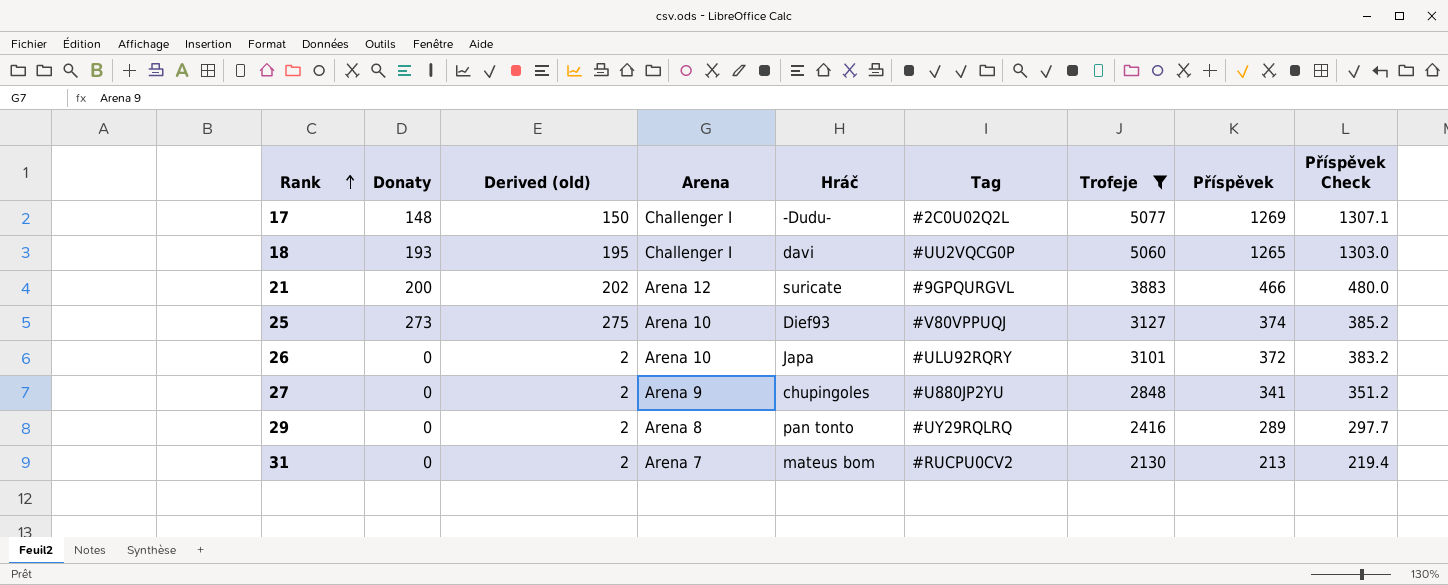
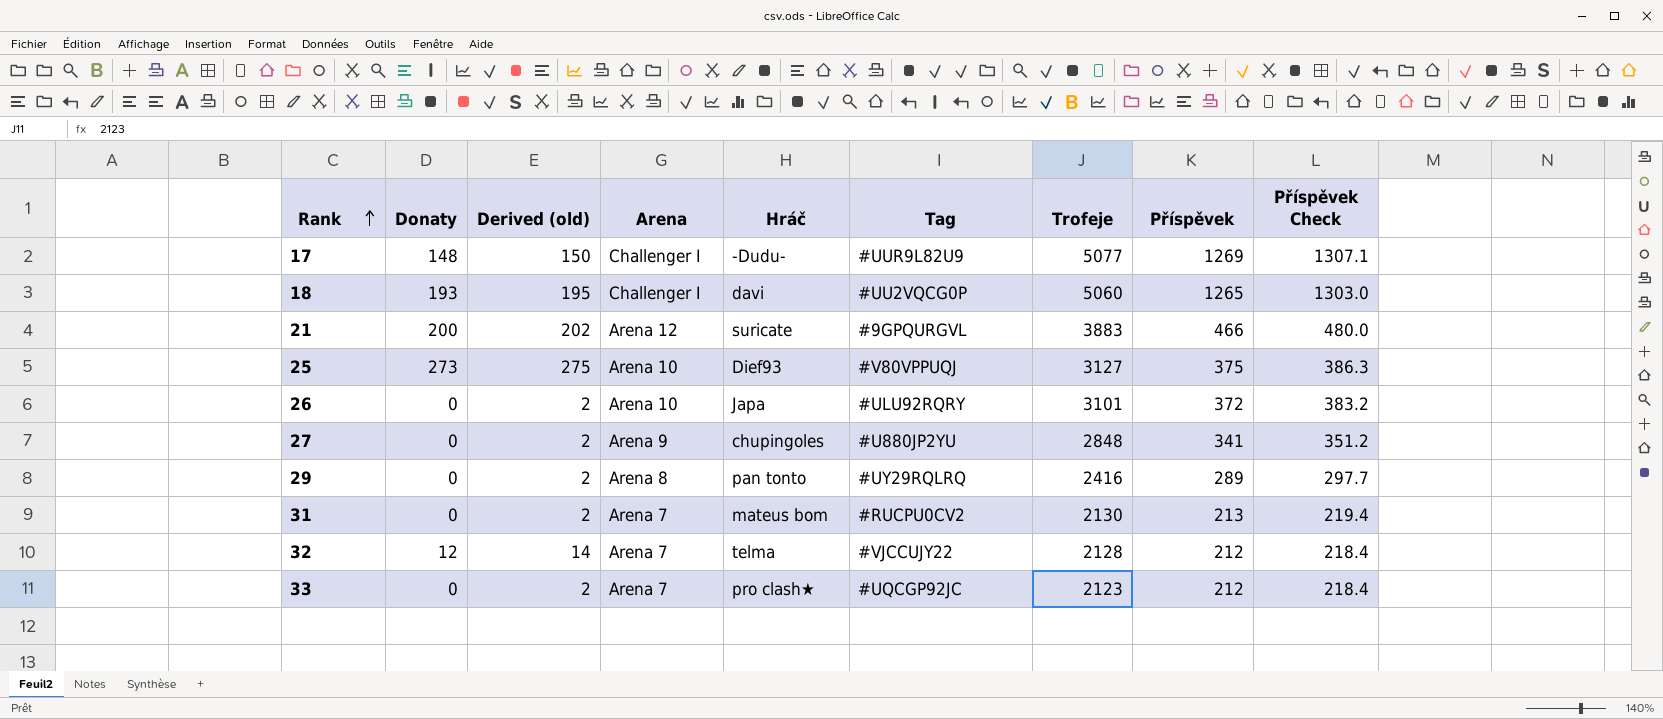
filter: Trofeje >= 2130 -> none
17 | Tag: #2C0U02Q2L -> #UUR9L82U9
25 | Příspěvek: 374 -> 375
25 | Příspěvek Check: 385.2 -> 386.3

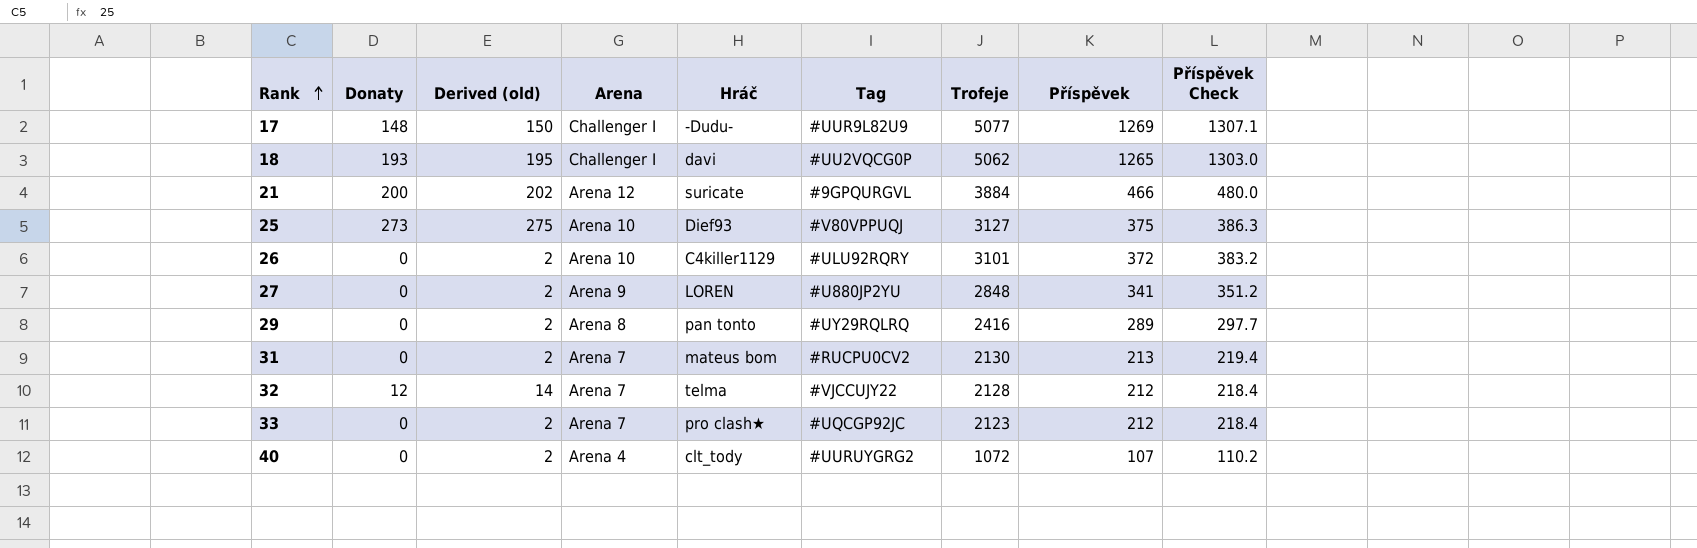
18 | Trofeje: 5060 -> 5062
21 | Trofeje: 3883 -> 3884
26 | Hráč: Japa -> C4killer1129
27 | Hráč: chupingoles -> LOREN
row 40: none -> 0 | 2 | Arena 4 | clt_tody | #UURUYGRG2 | 1072 | 107 | 110.2

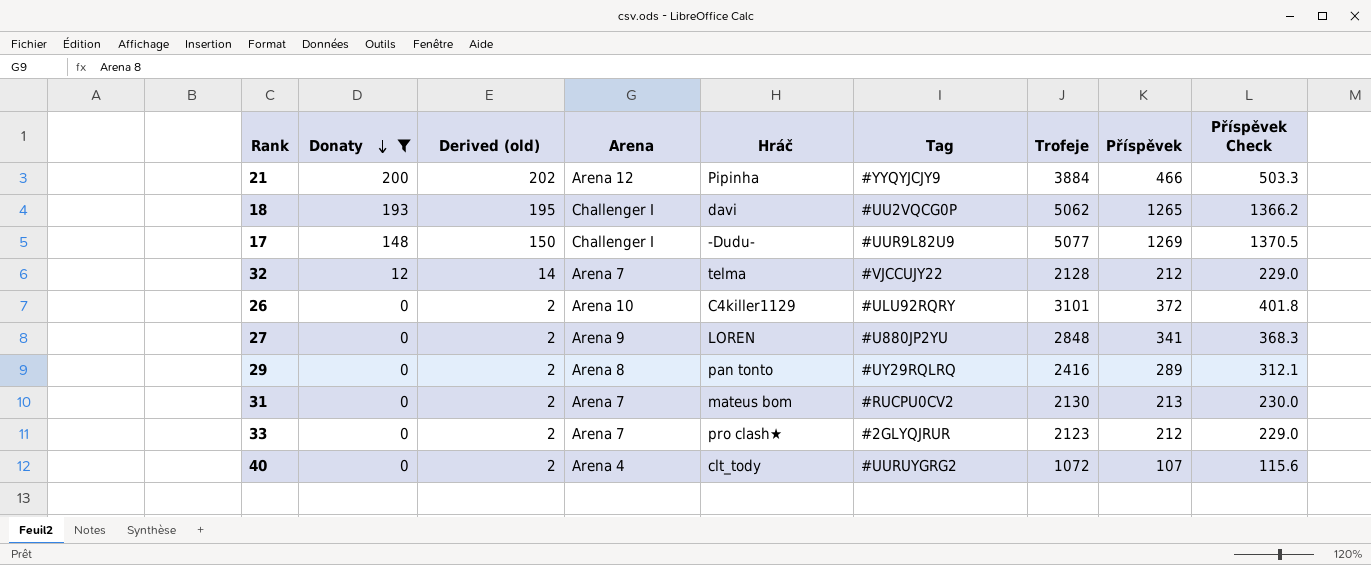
filter: none -> Donaty != 273
row order: Rank ascending -> Donaty descending
column Příspěvek Check | formula: [Příspěvek] * 1.03 -> [Příspěvek] * 1.08
21 | Hráč: suricate -> Pipinha
21 | Tag: #9GPQURGVL -> #YYQYJCJY9
33 | Tag: #UQCGP92JC -> #2GLYQJRUR

